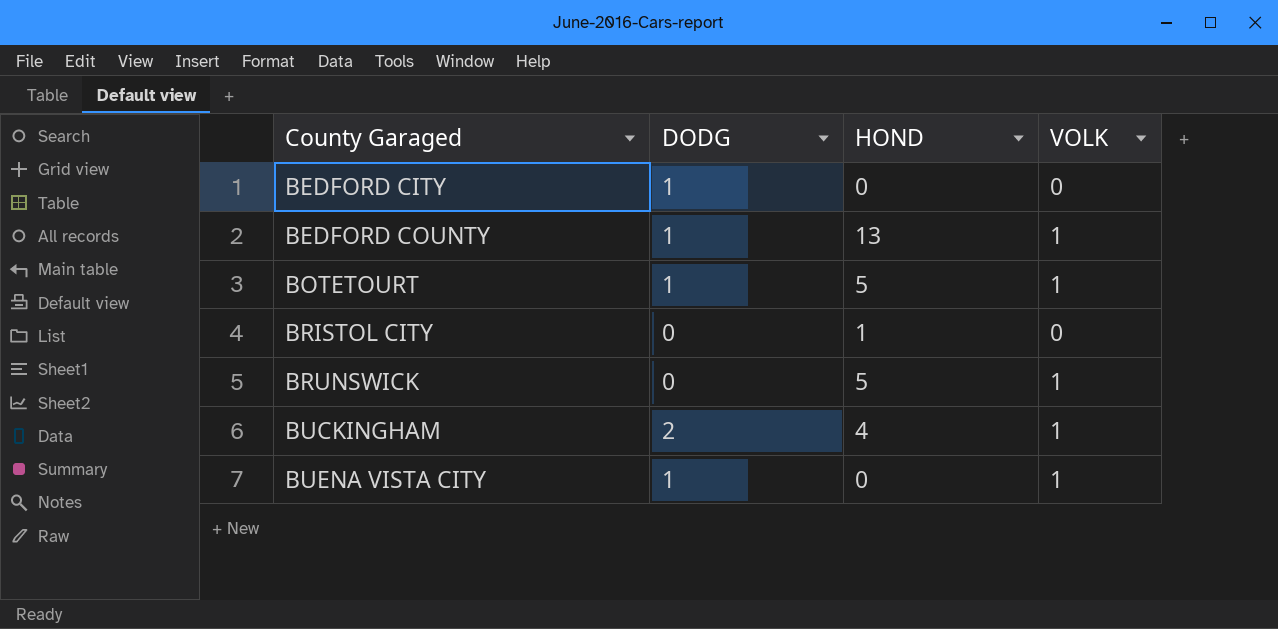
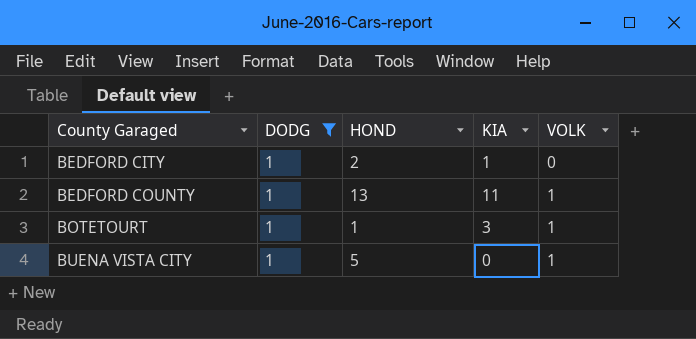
filter: none -> DODG = 1
column KIA | position: none -> 4
BEDFORD CITY | HOND: 0 -> 2
BOTETOURT | HOND: 5 -> 1
BUENA VISTA CITY | HOND: 0 -> 5

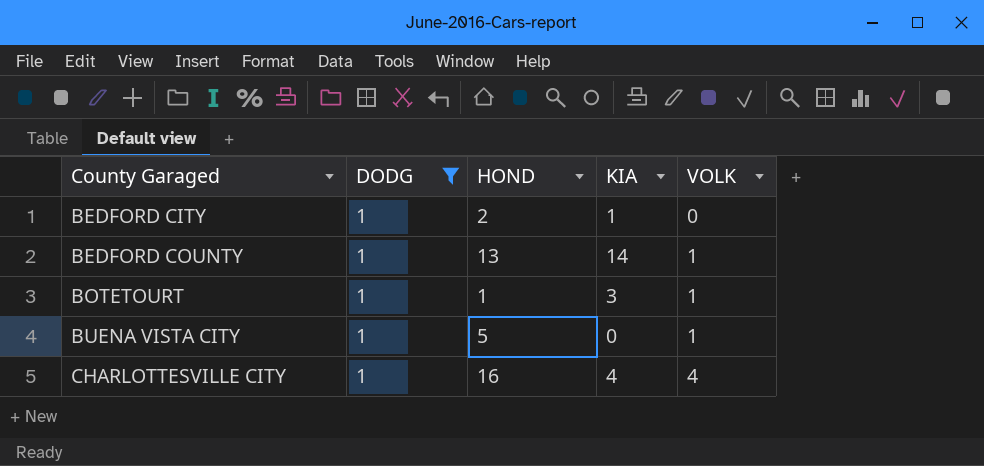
BEDFORD COUNTY | KIA: 11 -> 14
row CHARLOTTESVILLE CITY: none -> 1 | 16 | 4 | 4

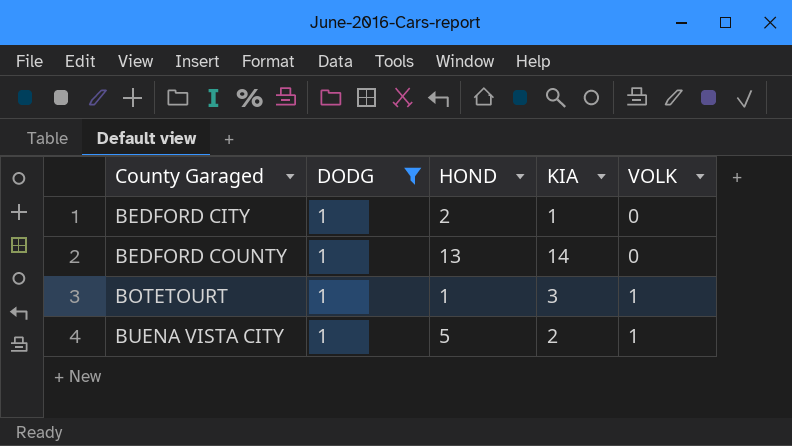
row CHARLOTTESVILLE CITY: 1 | 16 | 4 | 4 -> none
BEDFORD COUNTY | VOLK: 1 -> 0
BUENA VISTA CITY | KIA: 0 -> 2

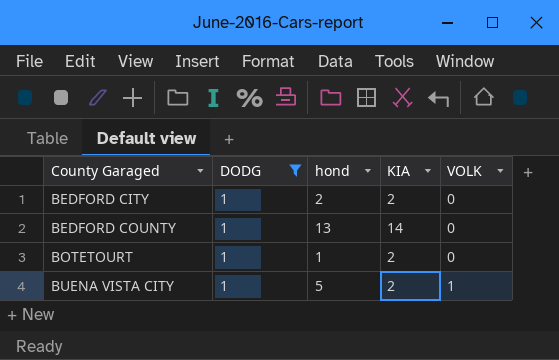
column name: HOND -> hond
BEDFORD CITY | KIA: 1 -> 2
BOTETOURT | KIA: 3 -> 2
BOTETOURT | VOLK: 1 -> 0

